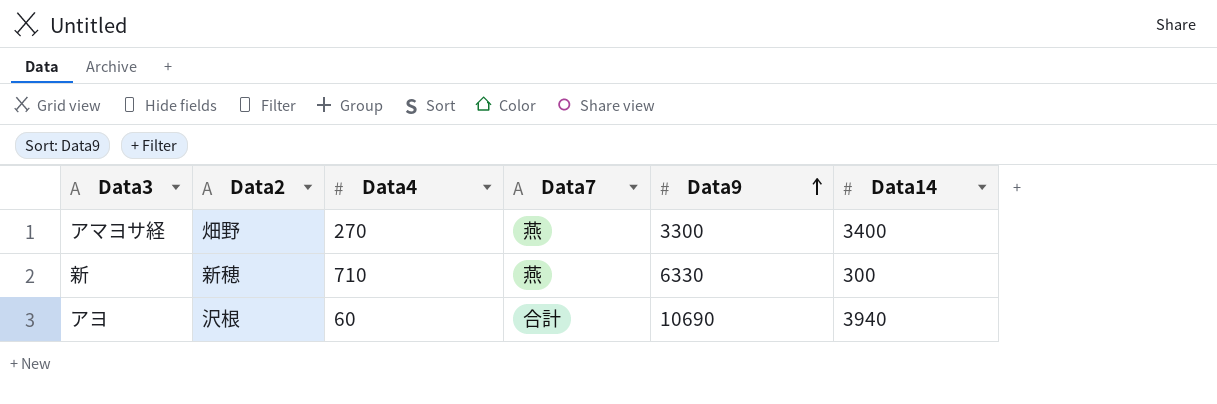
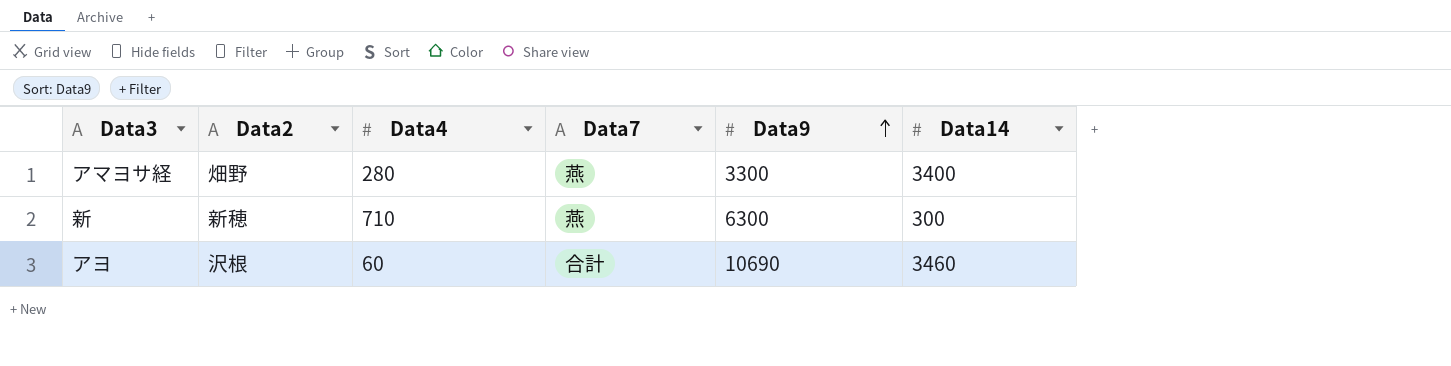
アマヨサ経 | Data4: 270 -> 280
新 | Data9: 6330 -> 6300
アヨ | Data14: 3940 -> 3460

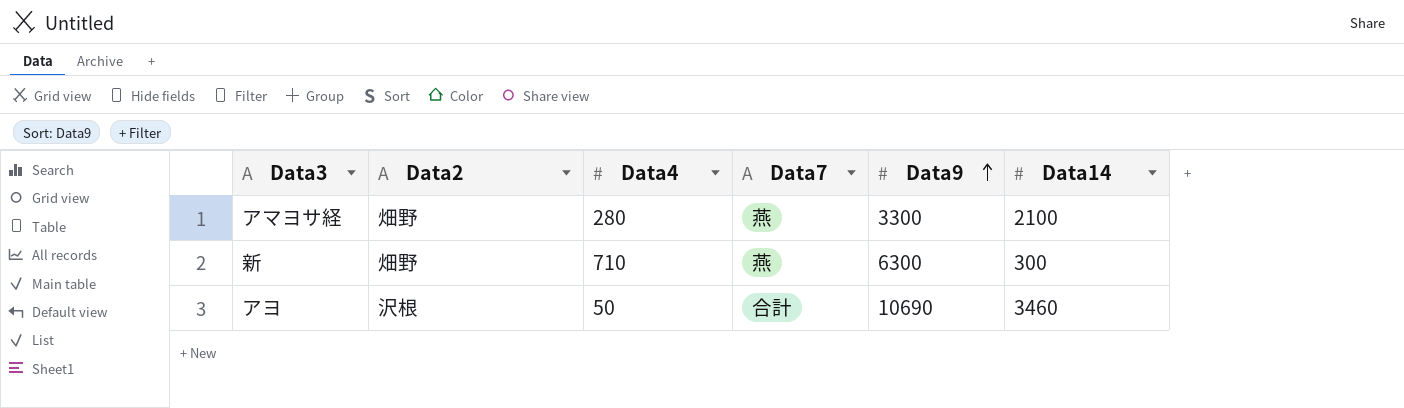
アマヨサ経 | Data14: 3400 -> 2100
新 | Data2: 新穂 -> 畑野
アヨ | Data4: 60 -> 50

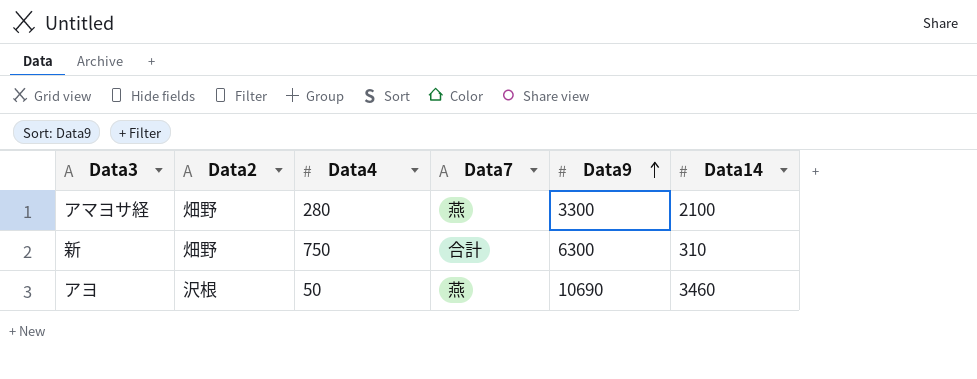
新 | Data4: 710 -> 750
新 | Data7: 燕 -> 合計
新 | Data14: 300 -> 310
アヨ | Data7: 合計 -> 燕

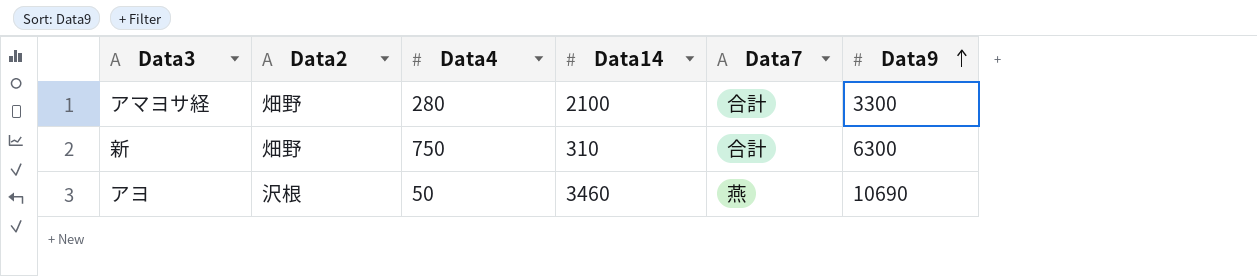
column Data14 | position: 6 -> 4
アマヨサ経 | Data7: 燕 -> 合計

